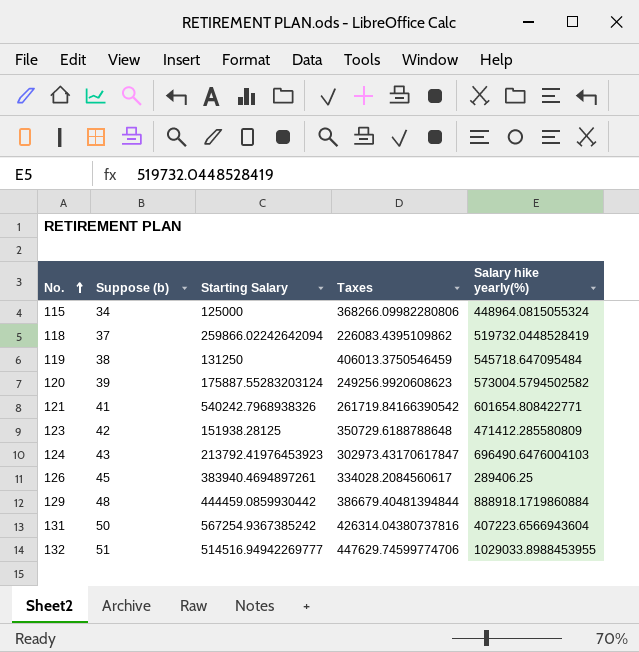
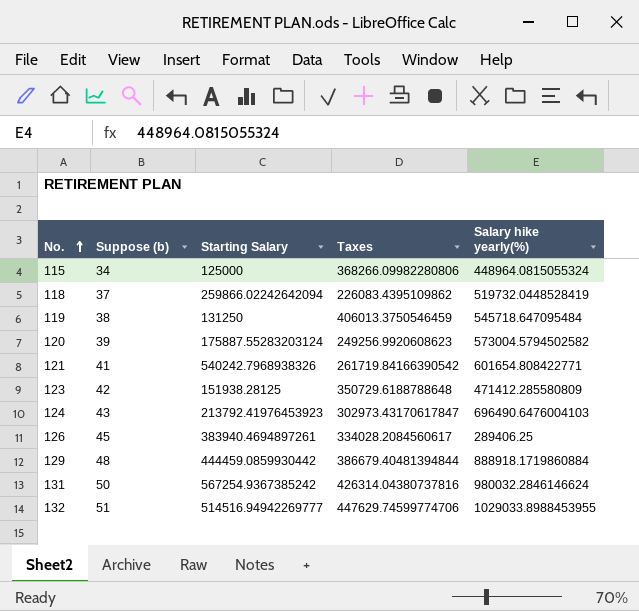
131 | Salary hike yearly(%): 407223.6566943604 -> 980032.2846146624

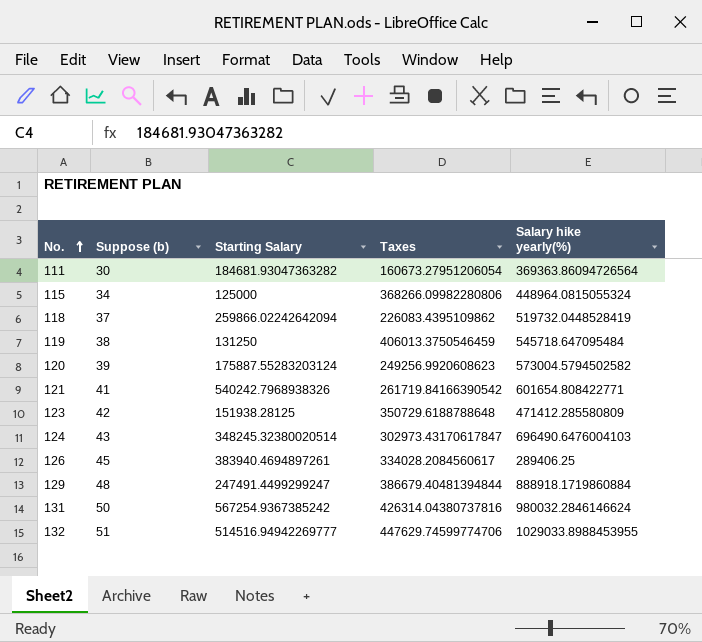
row 111: none -> 30 | 184681.93047363282 | 160673.27951206054 | 369363.86094726564
124 | Starting Salary: 213792.41976453923 -> 348245.32380020514
129 | Starting Salary: 444459.0859930442 -> 247491.4499299247

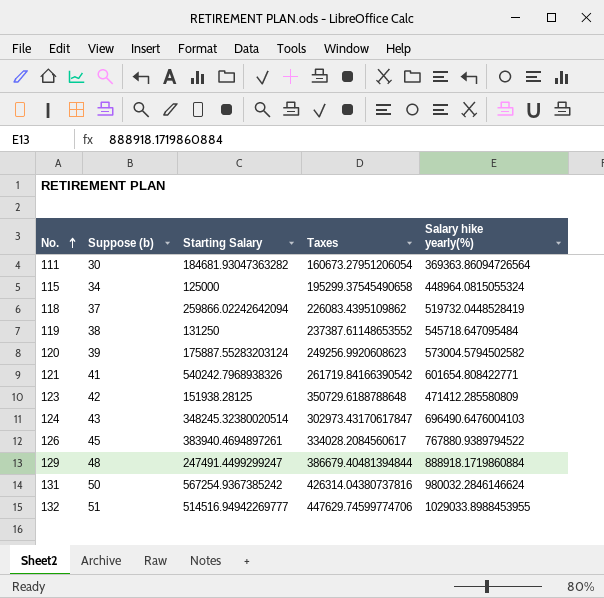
115 | Taxes: 368266.09982280806 -> 195299.37545490658
119 | Taxes: 406013.3750546459 -> 237387.61148653552
126 | Salary hike yearly(%): 289406.25 -> 767880.9389794522

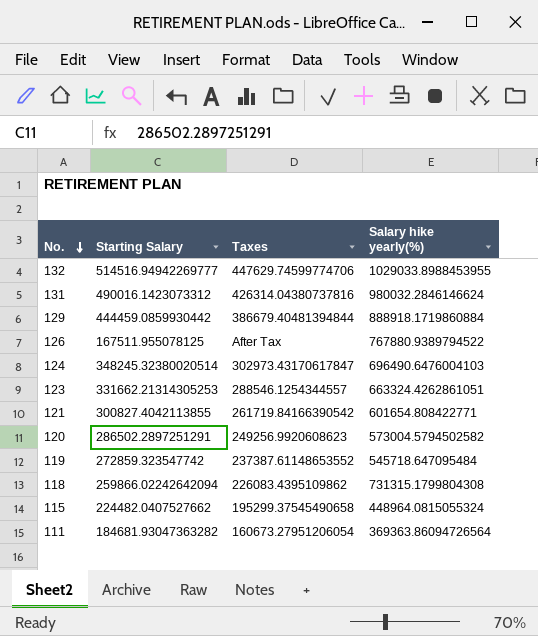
row order: No. ascending -> No. descending
column Suppose (b) | position: 2 -> none
131 | Starting Salary: 567254.9367385242 -> 490016.1423073312
129 | Starting Salary: 247491.4499299247 -> 444459.0859930442
126 | Starting Salary: 383940.4694897261 -> 167511.955078125
126 | Taxes: 334028.2084560617 -> After Tax
123 | Starting Salary: 151938.28125 -> 331662.21314305253
123 | Taxes: 350729.6188788648 -> 288546.1254344557
123 | Salary hike yearly(%): 471412.285580809 -> 663324.4262861051
121 | Starting Salary: 540242.7968938326 -> 300827.4042113855
120 | Starting Salary: 175887.55283203124 -> 286502.2897251291
119 | Starting Salary: 131250 -> 272859.323547742
118 | Salary hike yearly(%): 519732.0448528419 -> 731315.1799804308
115 | Starting Salary: 125000 -> 224482.0407527662

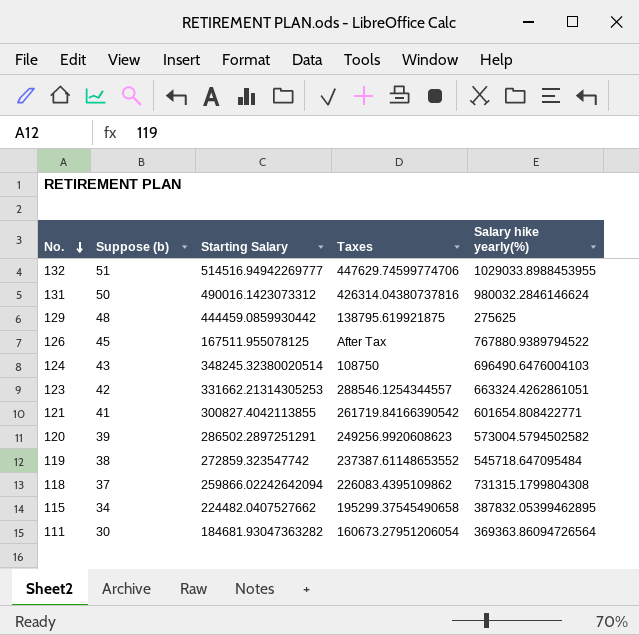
column Suppose (b) | position: none -> 2
129 | Taxes: 386679.40481394844 -> 138795.619921875
129 | Salary hike yearly(%): 888918.1719860884 -> 275625
124 | Taxes: 302973.43170617847 -> 108750
115 | Salary hike yearly(%): 448964.0815055324 -> 387832.05399462895

